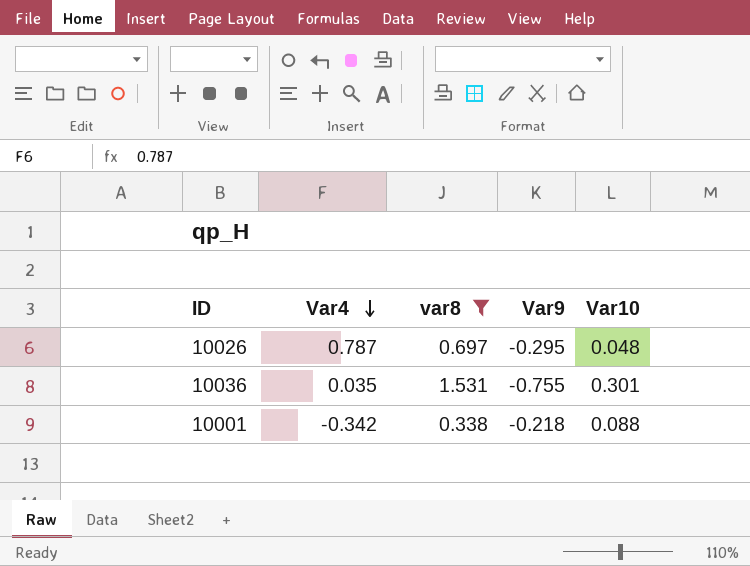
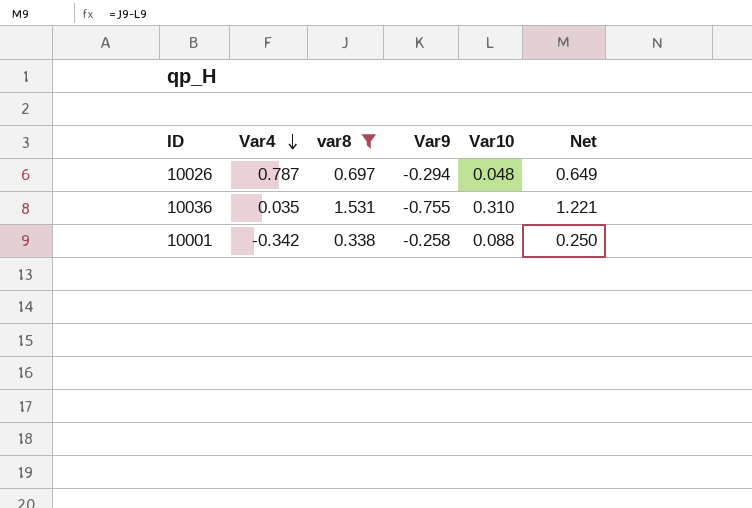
column Net | formula: none -> [var8] - [Var10]
10026 | Var9: -0.295 -> -0.294
10036 | Var10: 0.301 -> 0.310
10001 | Var9: -0.218 -> -0.258

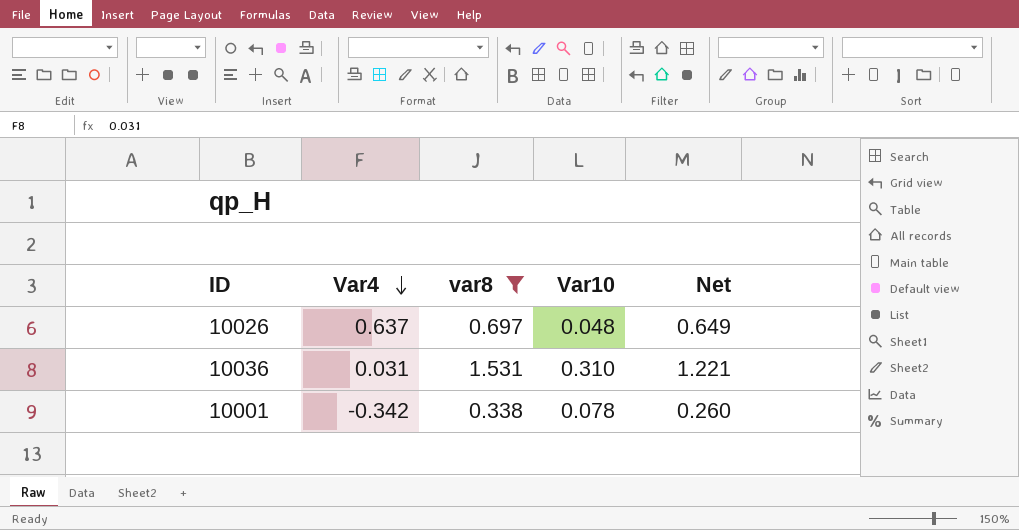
column Var9 | position: 4 -> none
10026 | Var4: 0.787 -> 0.637
10036 | Var4: 0.035 -> 0.031
10001 | Var10: 0.088 -> 0.078
10001 | Net: 0.250 -> 0.260

